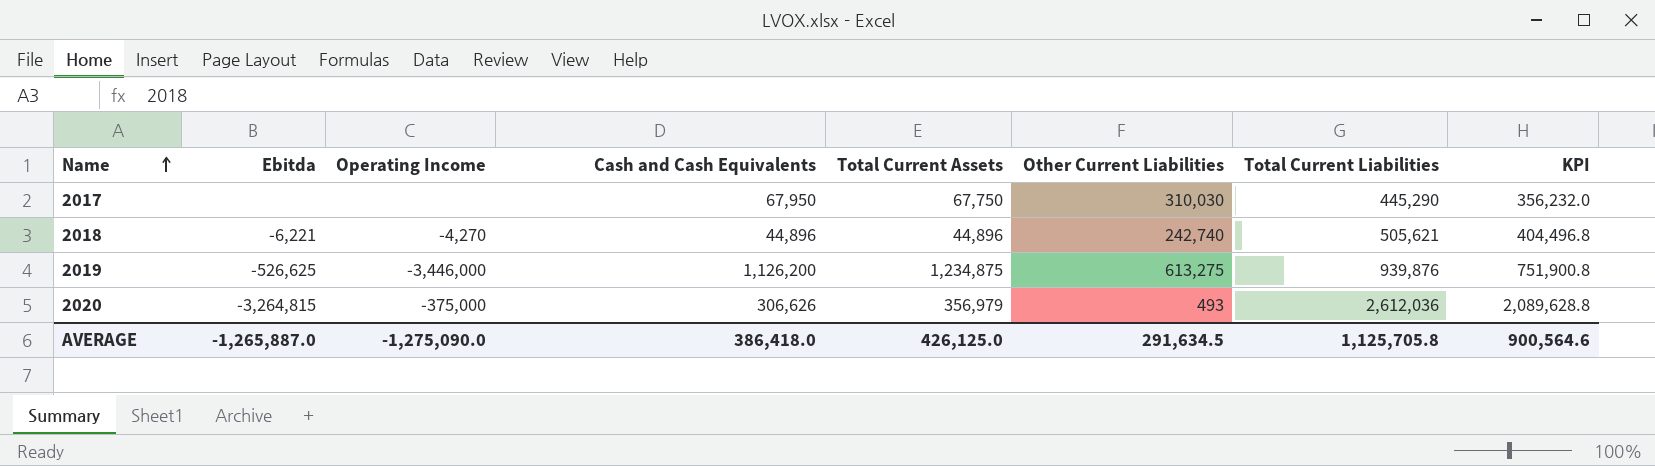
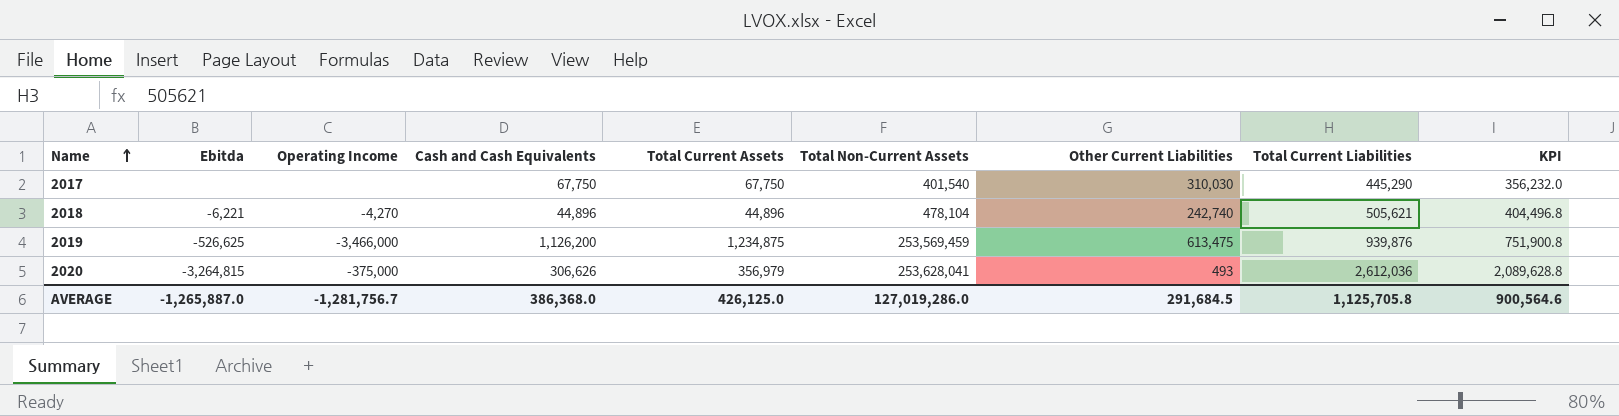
column Total Non-Current Assets | position: none -> 6
2017 | Cash and Cash Equivalents: 67,950 -> 67,750
2019 | Operating Income: -3,446,000 -> -3,466,000
2019 | Other Current Liabilities: 613,275 -> 613,475
AVERAGE | Operating Income: -1,275,090.0 -> -1,281,756.7
AVERAGE | Cash and Cash Equivalents: 386,418.0 -> 386,368.0
AVERAGE | Other Current Liabilities: 291,634.5 -> 291,684.5

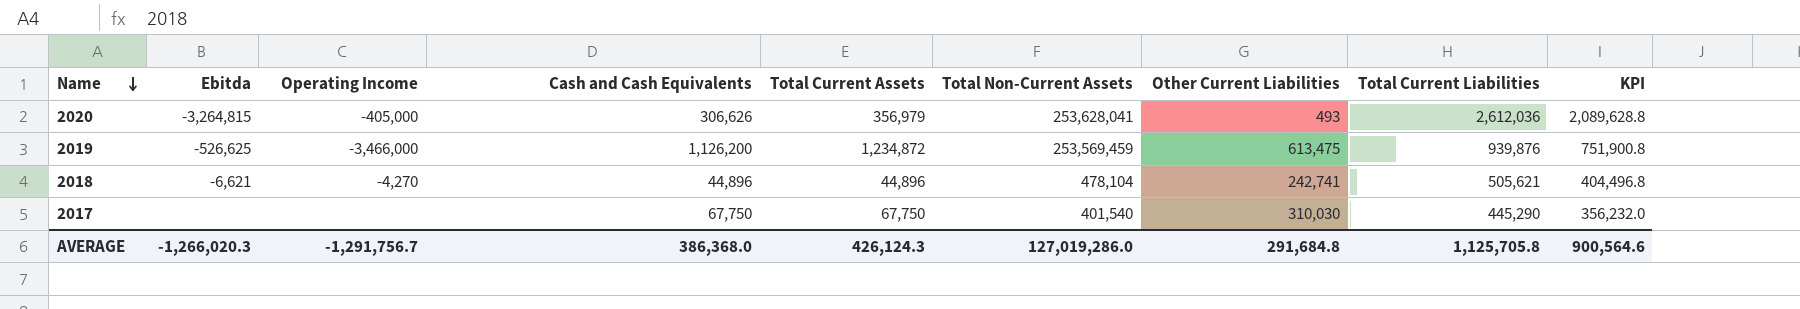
row order: Name ascending -> Name descending
2020 | Operating Income: -375,000 -> -405,000
2019 | Total Current Assets: 1,234,875 -> 1,234,872
2018 | Ebitda: -6,221 -> -6,621
2018 | Other Current Liabilities: 242,740 -> 242,741
AVERAGE | Ebitda: -1,265,887.0 -> -1,266,020.3
AVERAGE | Operating Income: -1,281,756.7 -> -1,291,756.7
AVERAGE | Total Current Assets: 426,125.0 -> 426,124.3
AVERAGE | Other Current Liabilities: 291,684.5 -> 291,684.8

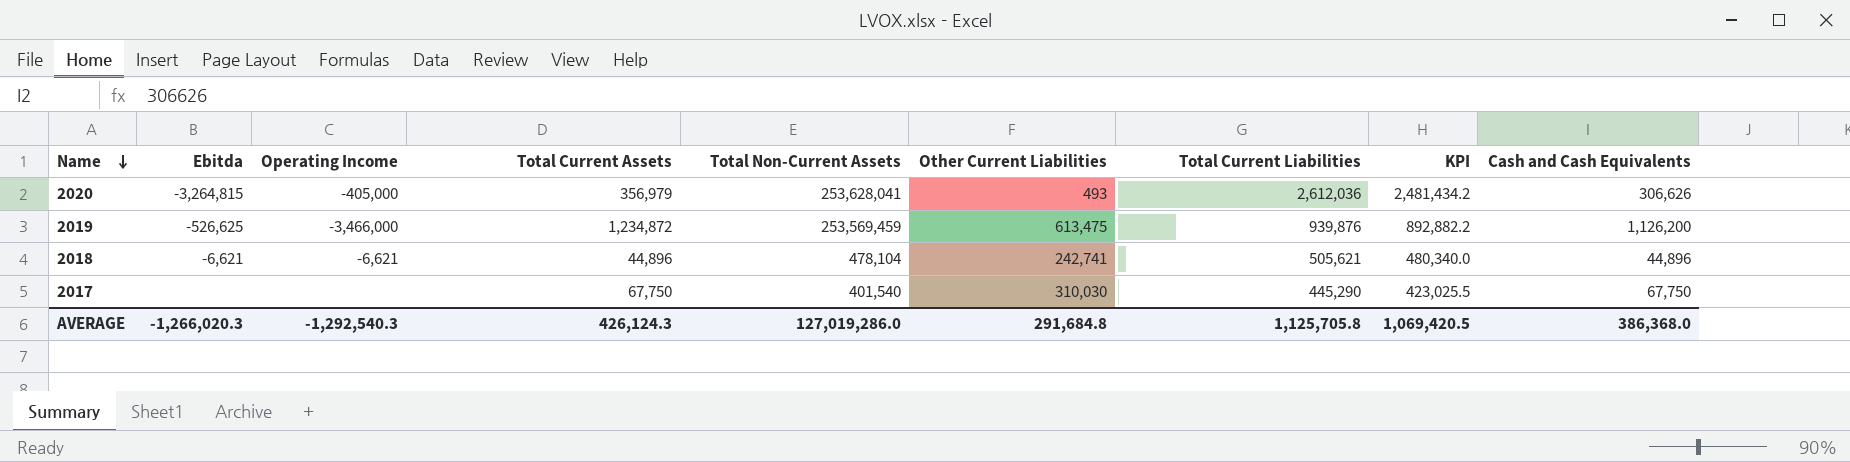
column KPI | formula: [Total Current Liabilities] * 0.8 -> [Total Current Liabilities] * 0.95
column Cash and Cash Equivalents | position: 4 -> 9
2018 | Operating Income: -4,270 -> -6,621
AVERAGE | Operating Income: -1,291,756.7 -> -1,292,540.3
AVERAGE | KPI: 900,564.6 -> 1,069,420.5

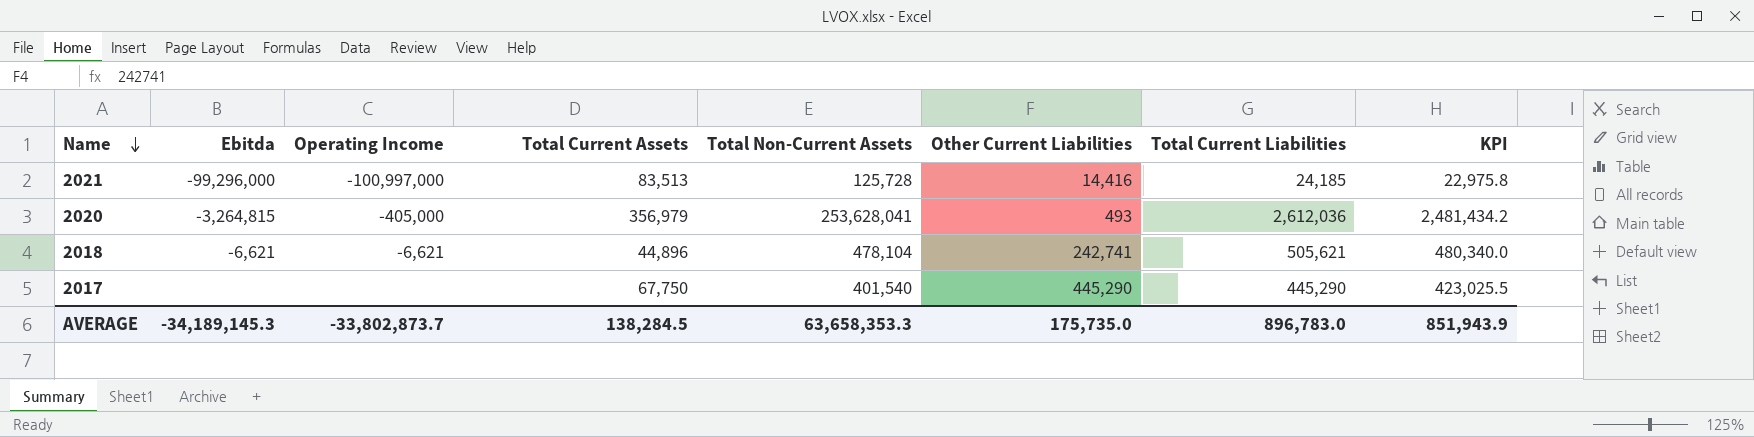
column Cash and Cash Equivalents | position: 9 -> none
row 2019: -526,625 | -3,466,000 | 1,234,872 | 253,569,459 | 613,475 | 939,876 | 892,882.2 | 1,126,200 -> none
row 2021: none -> -99,296,000 | -100,997,000 | 83,513 | 125,728 | 14,416 | 24,185 | 22,975.8
2017 | Other Current Liabilities: 310,030 -> 445,290
AVERAGE | Ebitda: -1,266,020.3 -> -34,189,145.3
AVERAGE | Operating Income: -1,292,540.3 -> -33,802,873.7
AVERAGE | Total Current Assets: 426,124.3 -> 138,284.5
AVERAGE | Total Non-Current Assets: 127,019,286.0 -> 63,658,353.3
AVERAGE | Other Current Liabilities: 291,684.8 -> 175,735.0
AVERAGE | Total Current Liabilities: 1,125,705.8 -> 896,783.0
AVERAGE | KPI: 1,069,420.5 -> 851,943.9

